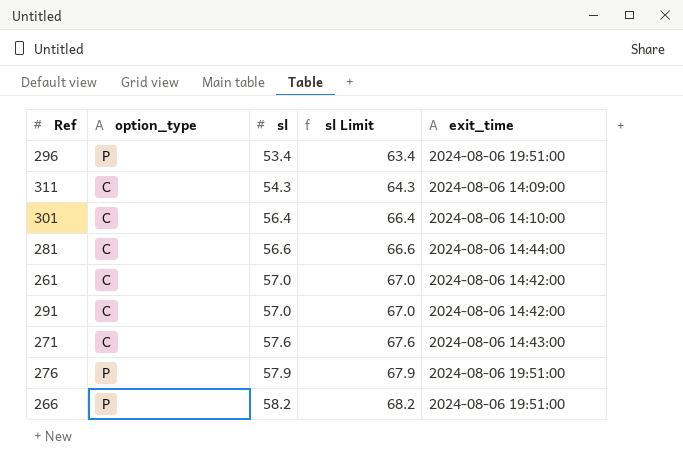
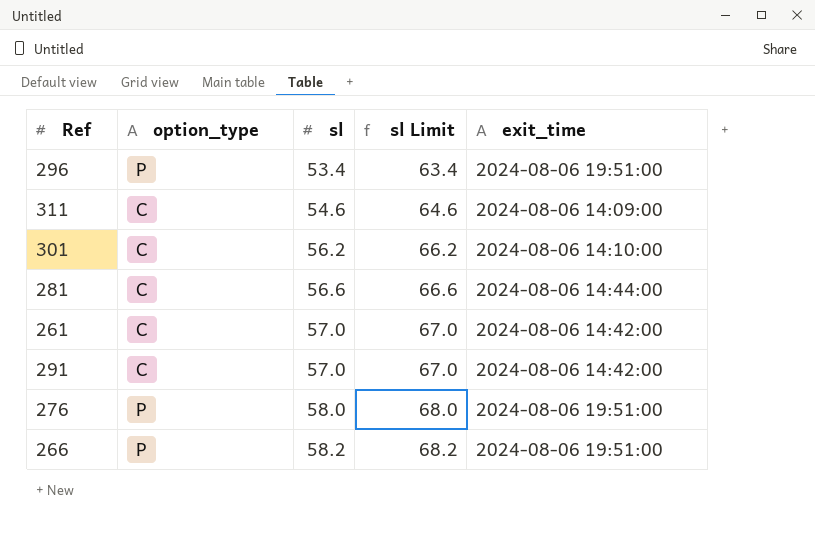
row 271: C | 57.6 | 67.6 | 2024-08-06 14:43:00 -> none
311 | sl: 54.3 -> 54.6
311 | sl Limit: 64.3 -> 64.6
301 | sl: 56.4 -> 56.2
301 | sl Limit: 66.4 -> 66.2
276 | sl: 57.9 -> 58.0
276 | sl Limit: 67.9 -> 68.0

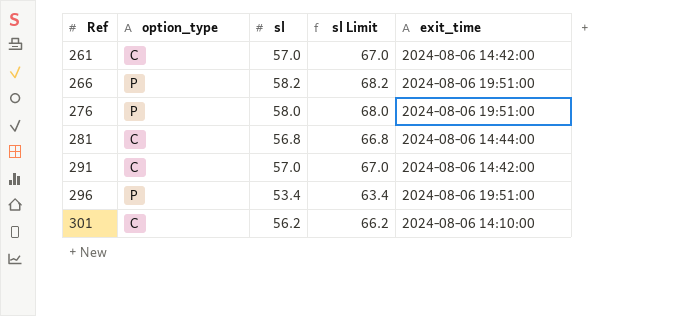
row order: sl ascending -> Ref ascending
row 311: C | 54.6 | 64.6 | 2024-08-06 14:09:00 -> none
281 | sl: 56.6 -> 56.8
281 | sl Limit: 66.6 -> 66.8

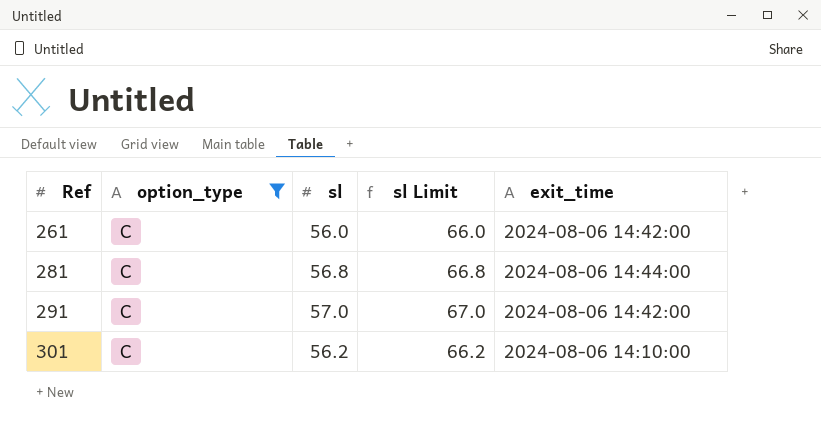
filter: none -> option_type = C
261 | sl: 57.0 -> 56.0
261 | sl Limit: 67.0 -> 66.0

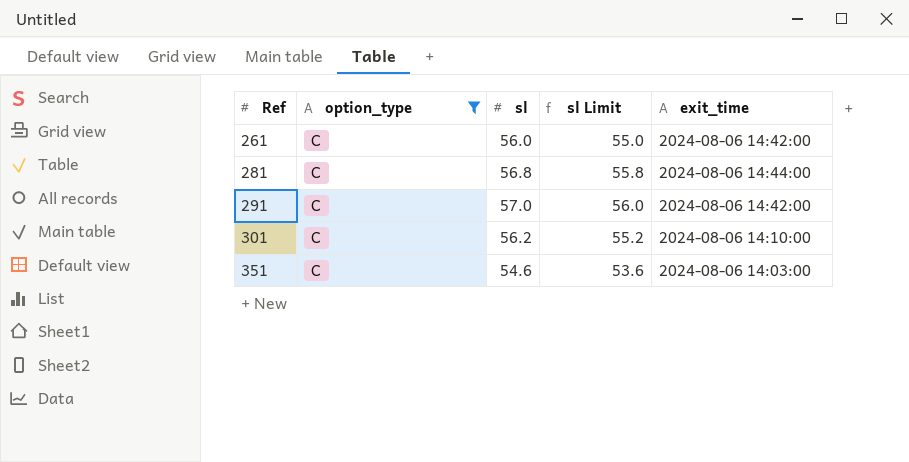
column sl Limit | formula: [sl] + 10 -> [sl] - 1
row 351: none -> C | 54.6 | 53.6 | 2024-08-06 14:03:00

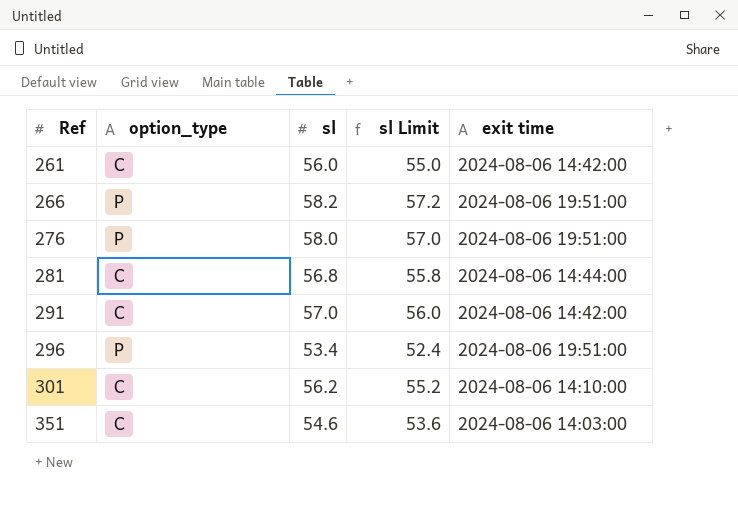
filter: option_type = C -> none
column name: exit_time -> exit time

